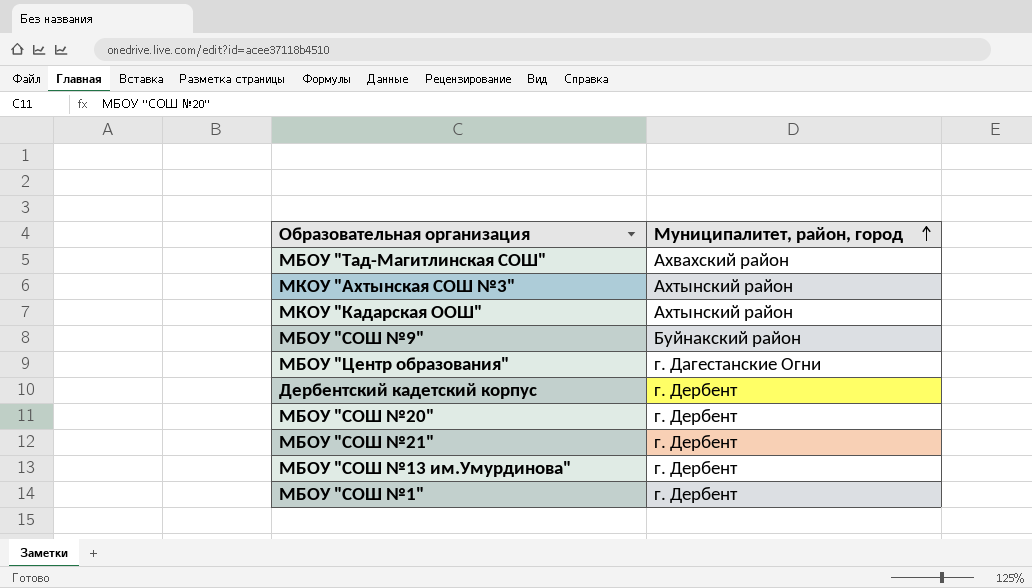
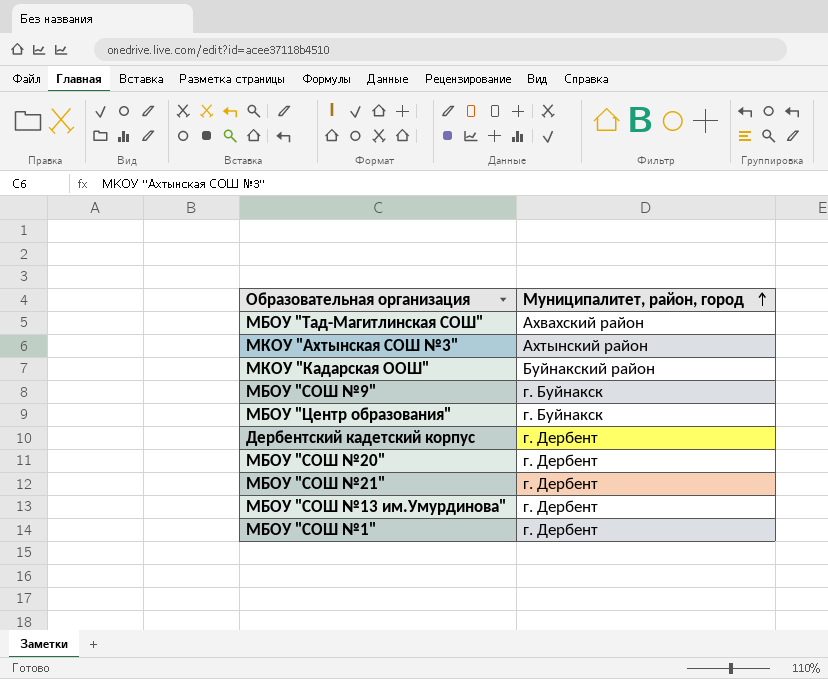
МКОУ "Кадарская ООШ" | Муниципалитет, район, город: Ахтынский район -> Буйнакский район
МБОУ "СОШ №9" | Муниципалитет, район, город: Буйнакский район -> г. Буйнакск
МБОУ "Центр образования" | Муниципалитет, район, город: г. Дагестанские Огни -> г. Буйнакск

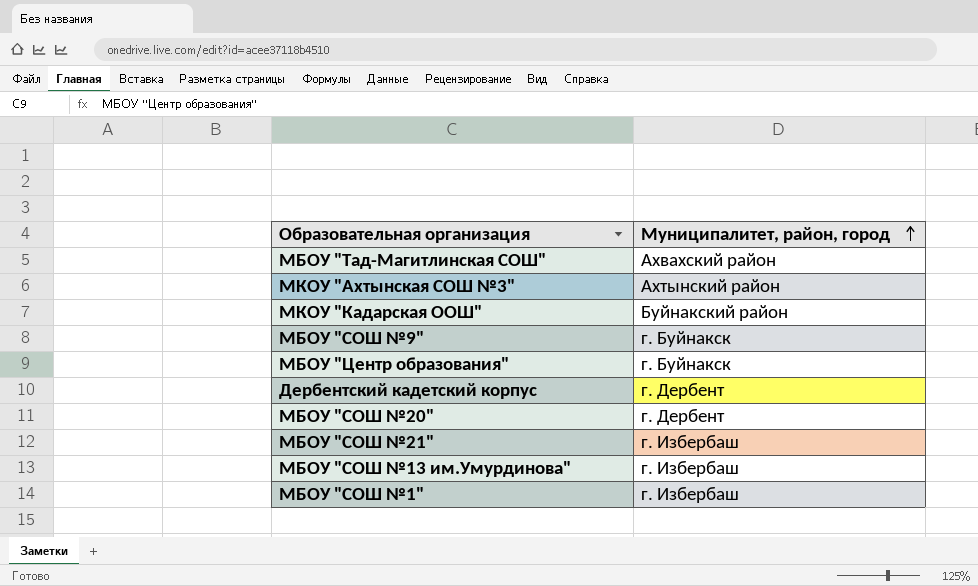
МБОУ "СОШ №21" | Муниципалитет, район, город: г. Дербент -> г. Избербаш
МБОУ "СОШ №13 им.Умурдинова" | Муниципалитет, район, город: г. Дербент -> г. Избербаш
МБОУ "СОШ №1" | Муниципалитет, район, город: г. Дербент -> г. Избербаш

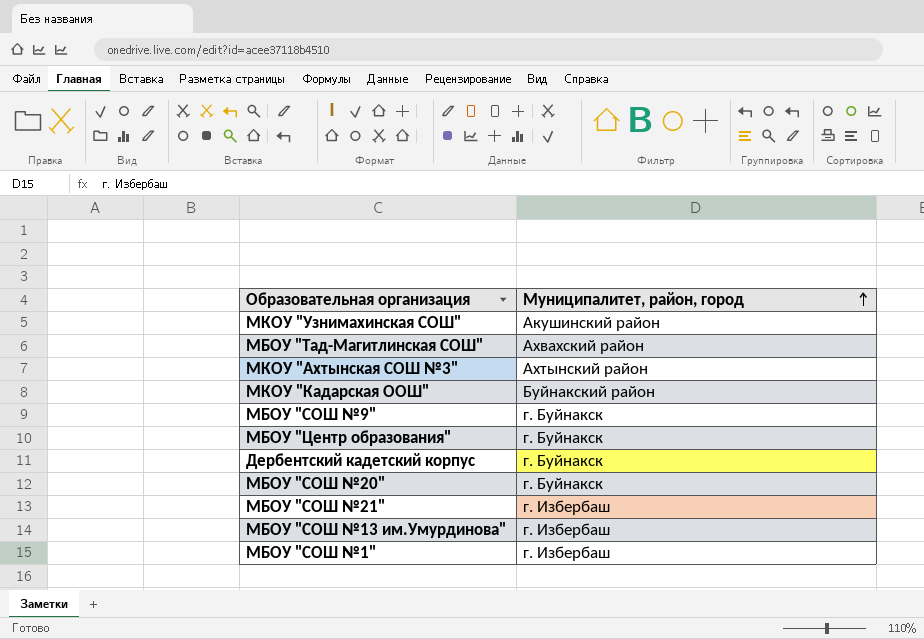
row МКОУ "Узнимахинская СОШ": none -> Акушинский район
Дербентский кадетский корпус | Муниципалитет, район, город: г. Дербент -> г. Буйнакск
МБОУ "СОШ №20" | Муниципалитет, район, город: г. Дербент -> г. Буйнакск

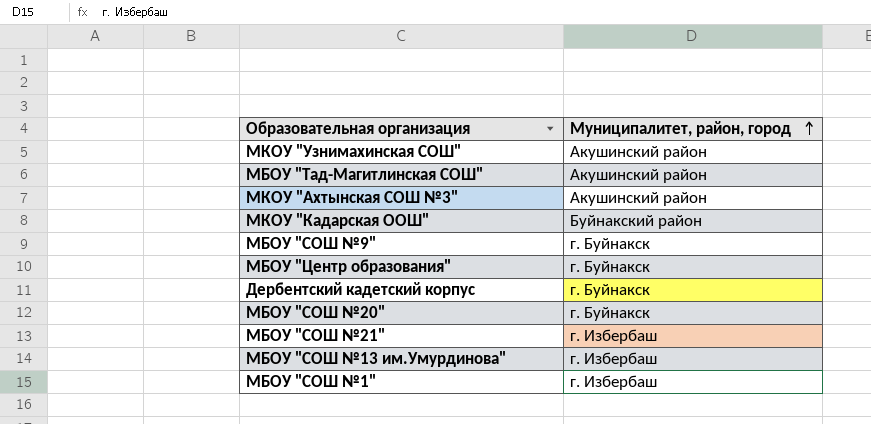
МБОУ "Тад-Магитлинская СОШ" | Муниципалитет, район, город: Ахвахский район -> Акушинский район
МКОУ "Ахтынская СОШ №3" | Муниципалитет, район, город: Ахтынский район -> Акушинский район

